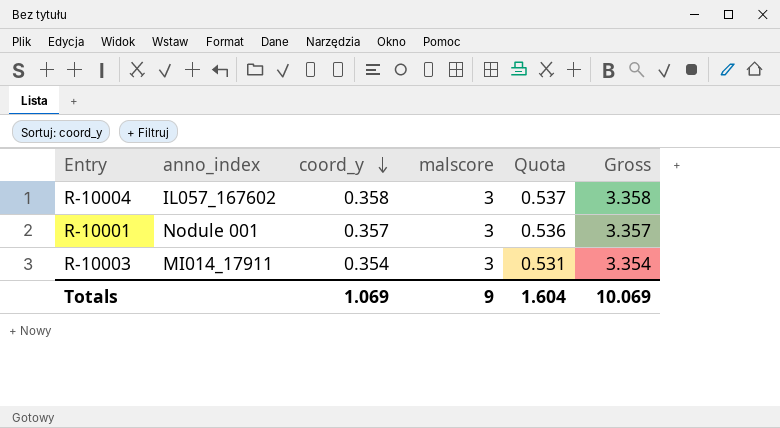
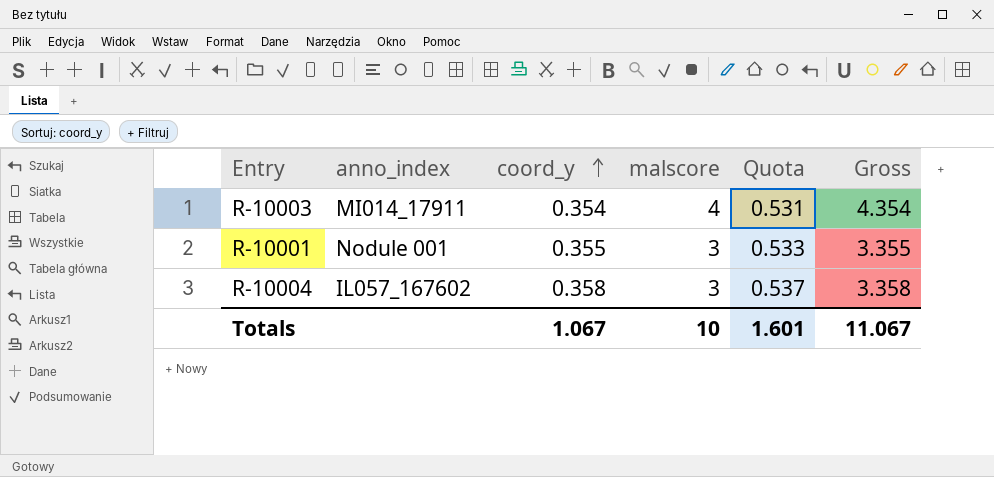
row order: coord_y descending -> coord_y ascending
R-10003 | malscore: 3 -> 4
R-10003 | Gross: 3.354 -> 4.354
R-10001 | coord_y: 0.357 -> 0.355
R-10001 | Quota: 0.536 -> 0.533
R-10001 | Gross: 3.357 -> 3.355
Totals | coord_y: 1.069 -> 1.067
Totals | malscore: 9 -> 10
Totals | Quota: 1.604 -> 1.601
Totals | Gross: 10.069 -> 11.067

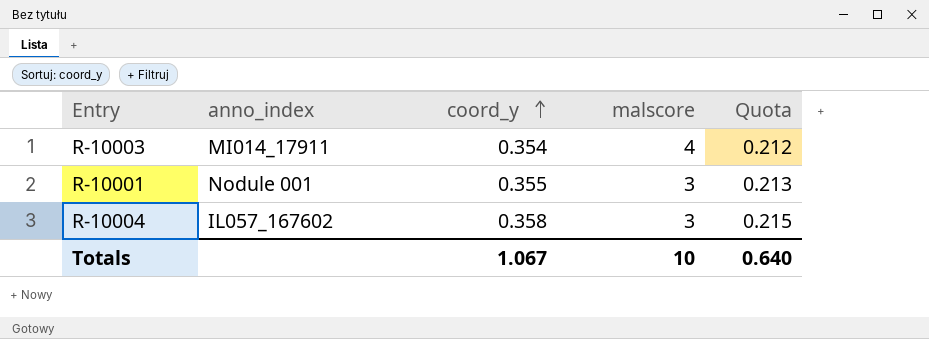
column Gross | formula: [coord_y] + [malscore] -> none
column Quota | formula: [coord_y] * 1.5 -> [coord_y] * 0.6
Totals | Quota: 1.601 -> 0.640

